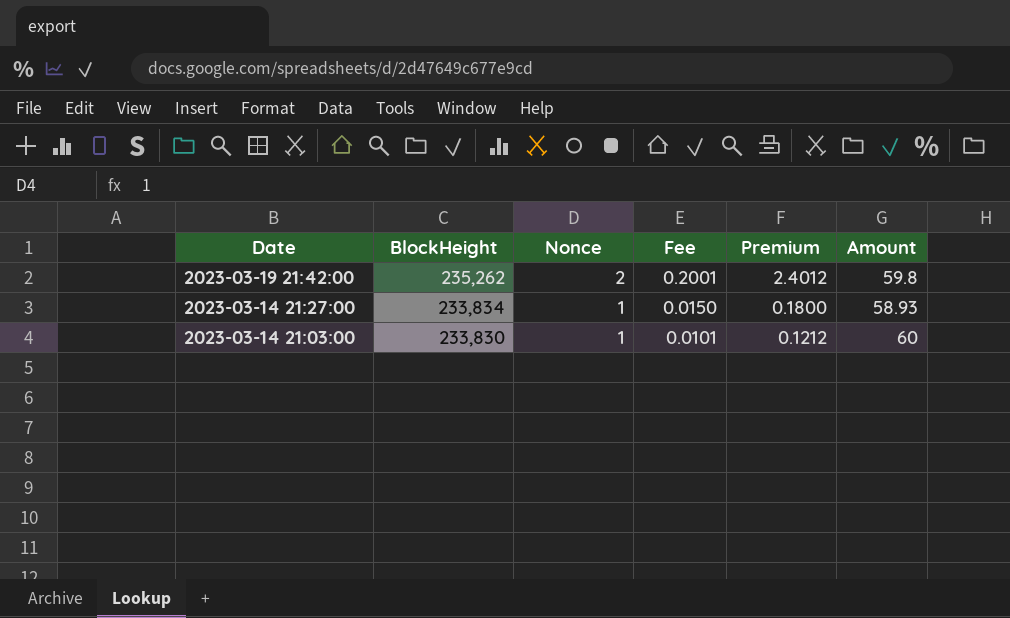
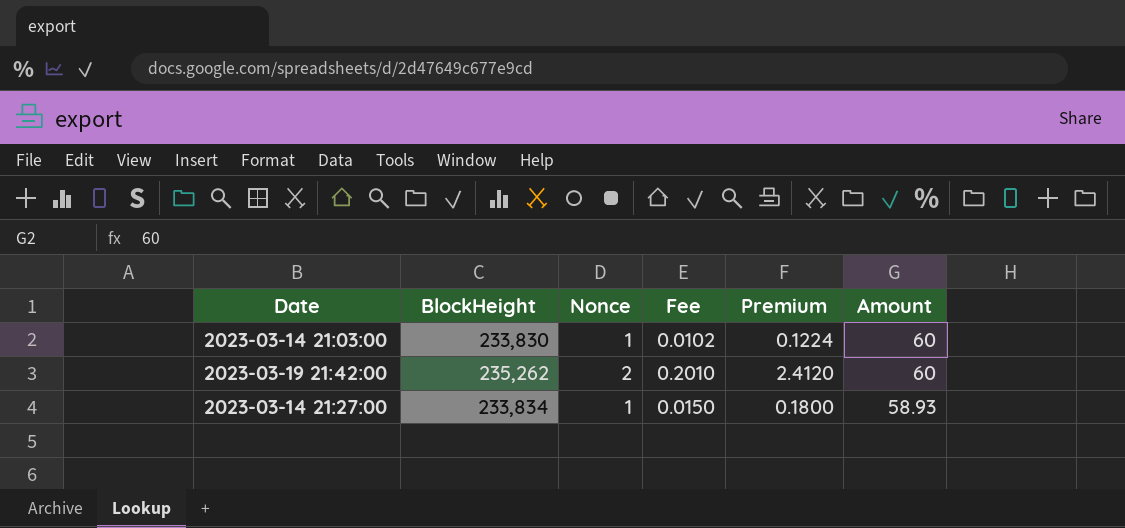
row order: Date descending -> Amount descending
2023-03-14 21:03:00 | Fee: 0.0101 -> 0.0102
2023-03-14 21:03:00 | Premium: 0.1212 -> 0.1224
2023-03-19 21:42:00 | Fee: 0.2001 -> 0.2010
2023-03-19 21:42:00 | Premium: 2.4012 -> 2.4120
2023-03-19 21:42:00 | Amount: 59.8 -> 60

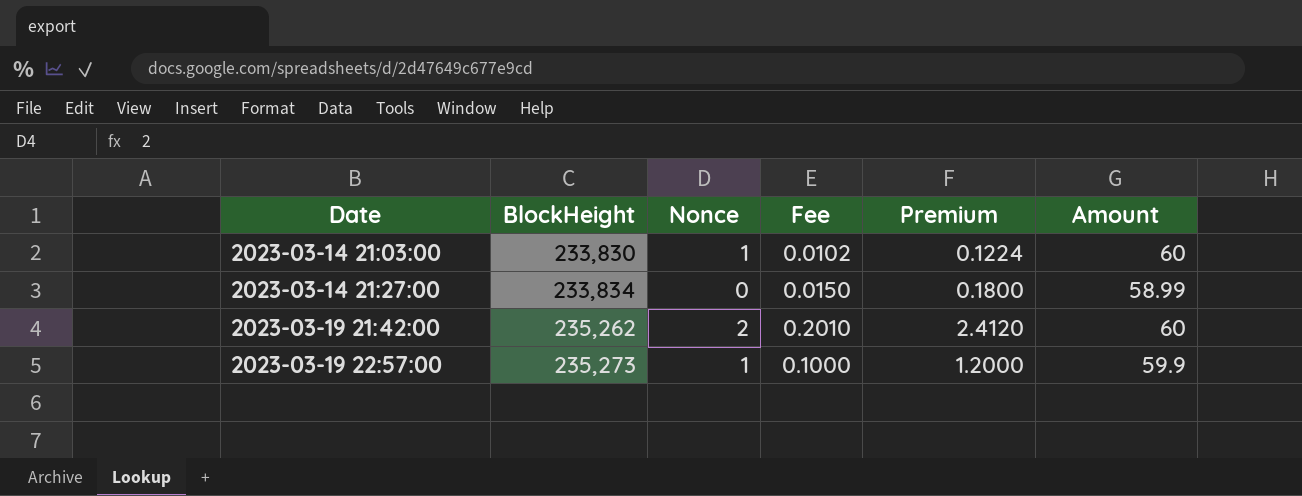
row order: Amount descending -> Date ascending
2023-03-14 21:27:00 | Nonce: 1 -> 0
2023-03-14 21:27:00 | Amount: 58.93 -> 58.99
row 2023-03-19 22:57:00: none -> 235,273 | 1 | 0.1000 | 1.2000 | 59.9

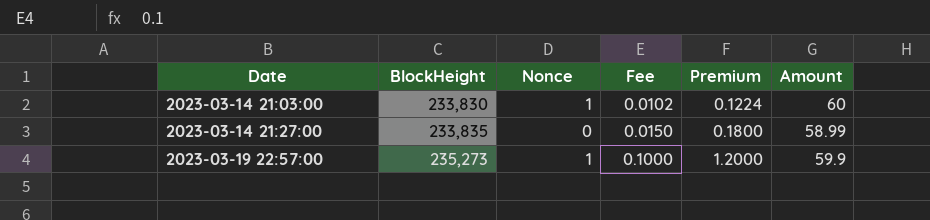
row 2023-03-19 21:42:00: 235,262 | 2 | 0.2010 | 2.4120 | 60 -> none
2023-03-14 21:27:00 | BlockHeight: 233,834 -> 233,835

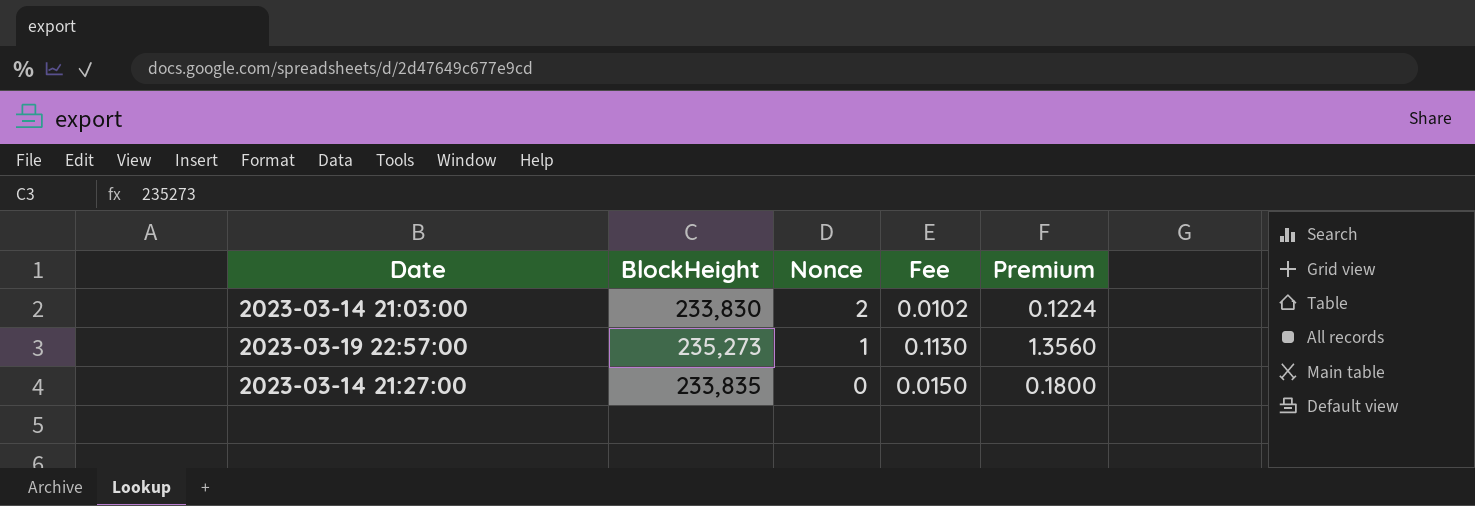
row order: Date ascending -> Nonce descending
column Amount | position: 6 -> none
2023-03-14 21:03:00 | Nonce: 1 -> 2
2023-03-19 22:57:00 | Fee: 0.1000 -> 0.1130
2023-03-19 22:57:00 | Premium: 1.2000 -> 1.3560

